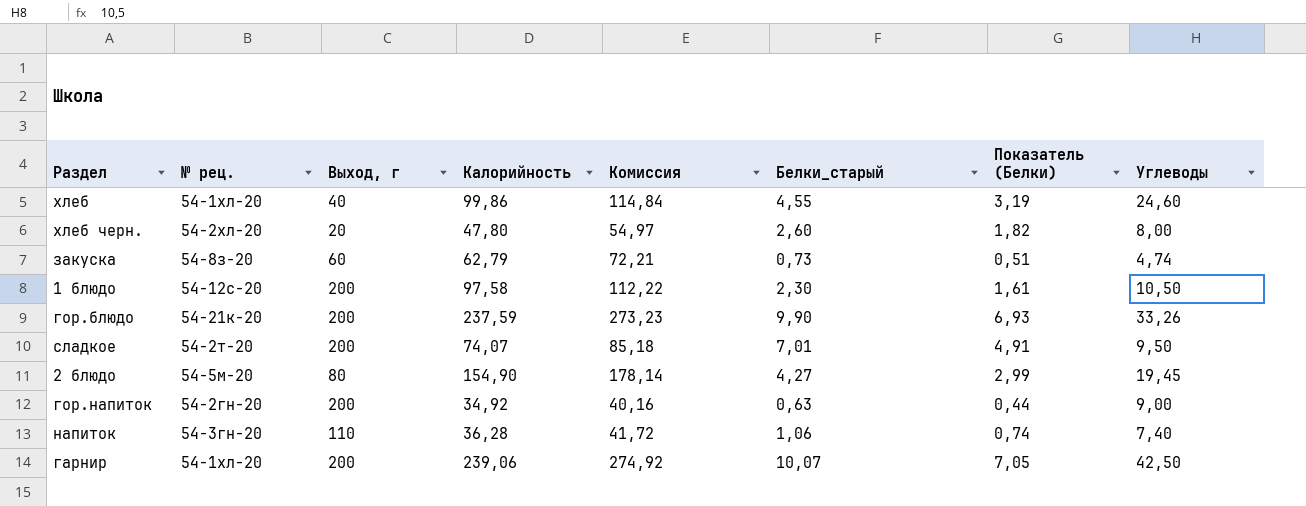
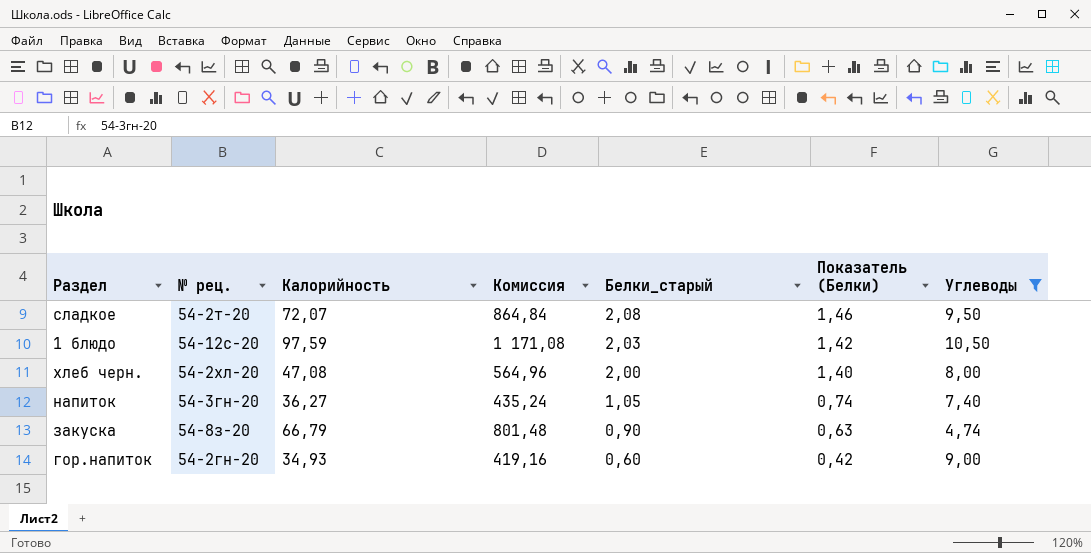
filter: none -> Углеводы <= 10,50
row order: none -> Белки_старый descending
column Выход, г | position: 3 -> none
column Комиссия | formula: [Калорийность] * 1,15 -> [Калорийность] * 12
сладкое | Калорийность: 74,07 -> 72,07
сладкое | Белки_старый: 7,01 -> 2,08
сладкое | Показатель (Белки): 4,91 -> 1,46
1 блюдо | Калорийность: 97,58 -> 97,59
1 блюдо | Белки_старый: 2,30 -> 2,03
1 блюдо | Показатель (Белки): 1,61 -> 1,42
хлеб черн. | Калорийность: 47,80 -> 47,08
хлеб черн. | Белки_старый: 2,60 -> 2,00
хлеб черн. | Показатель (Белки): 1,82 -> 1,40
напиток | Калорийность: 36,28 -> 36,27
напиток | Белки_старый: 1,06 -> 1,05
закуска | Калорийность: 62,79 -> 66,79
закуска | Белки_старый: 0,73 -> 0,90
закуска | Показатель (Белки): 0,51 -> 0,63
гор.напиток | Калорийность: 34,92 -> 34,93
гор.напиток | Белки_старый: 0,63 -> 0,60
гор.напиток | Показатель (Белки): 0,44 -> 0,42

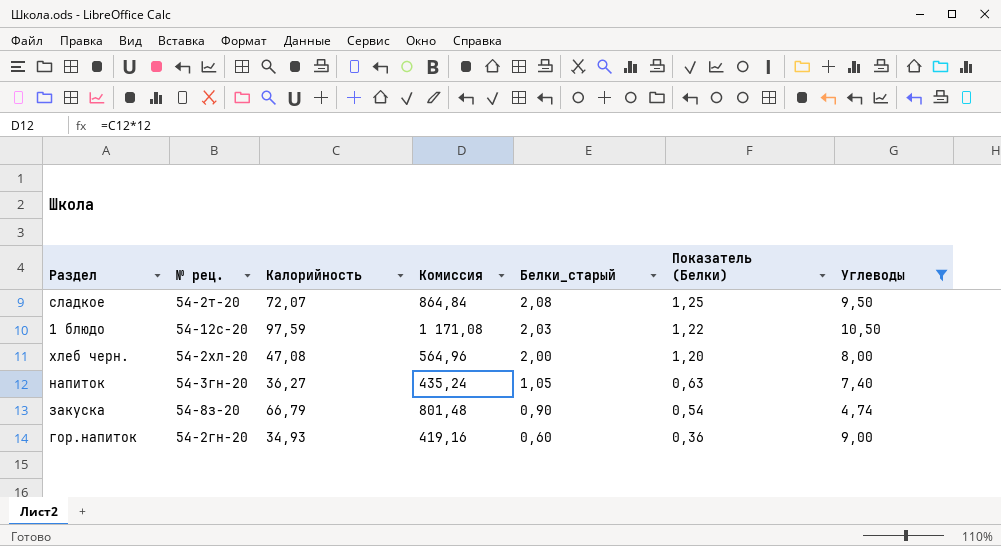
column Показатель (Белки) | formula: [Белки_старый] * 0,7 -> [Белки_старый] * 0,6

